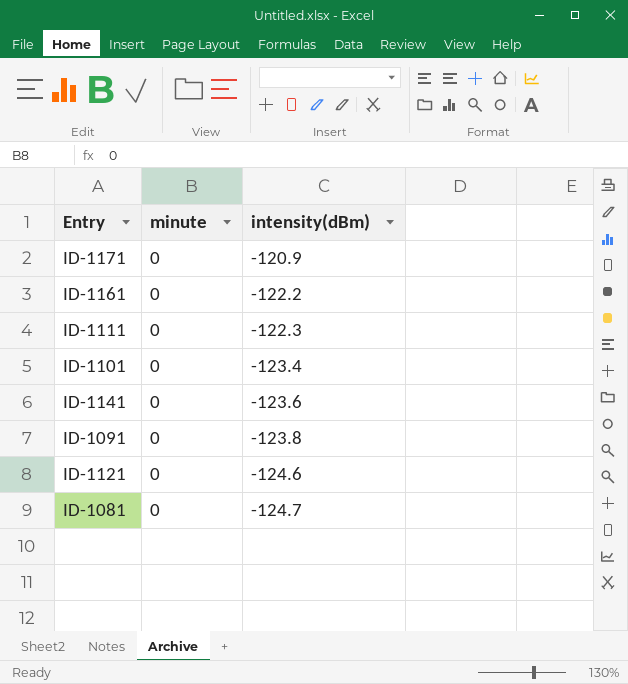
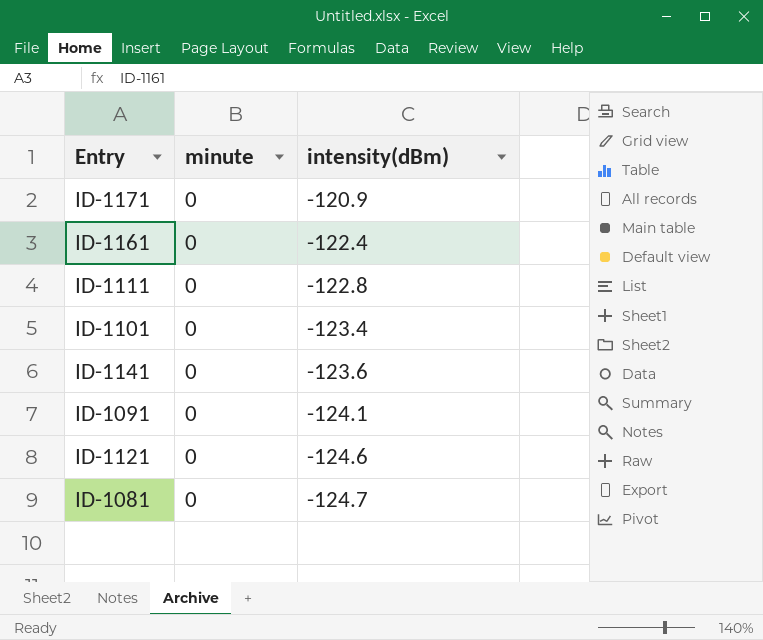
ID-1161 | intensity(dBm): -122.2 -> -122.4
ID-1111 | intensity(dBm): -122.3 -> -122.8
ID-1091 | intensity(dBm): -123.8 -> -124.1

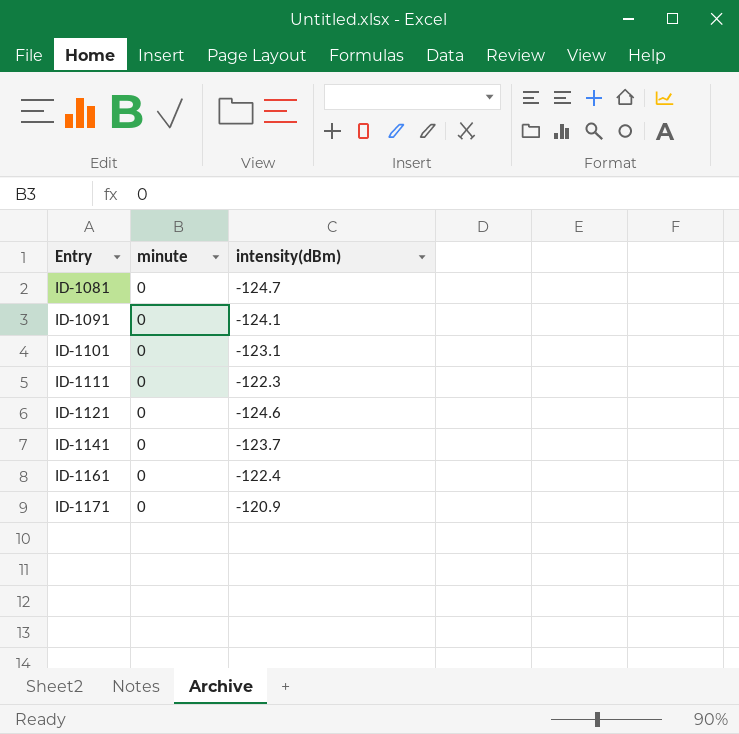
row order: intensity(dBm) descending -> Entry ascending
ID-1101 | intensity(dBm): -123.4 -> -123.1
ID-1111 | intensity(dBm): -122.8 -> -122.3
ID-1141 | intensity(dBm): -123.6 -> -123.7

